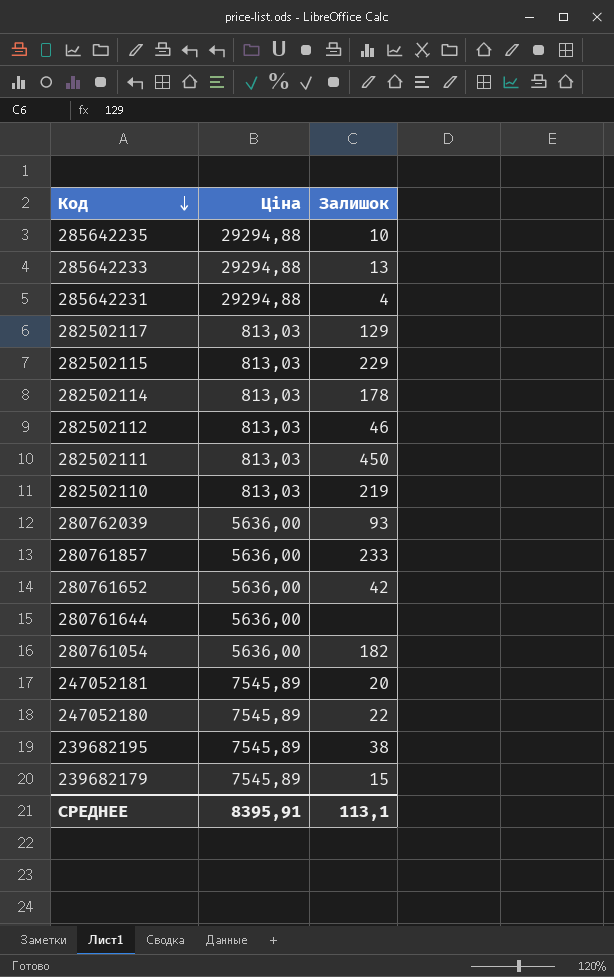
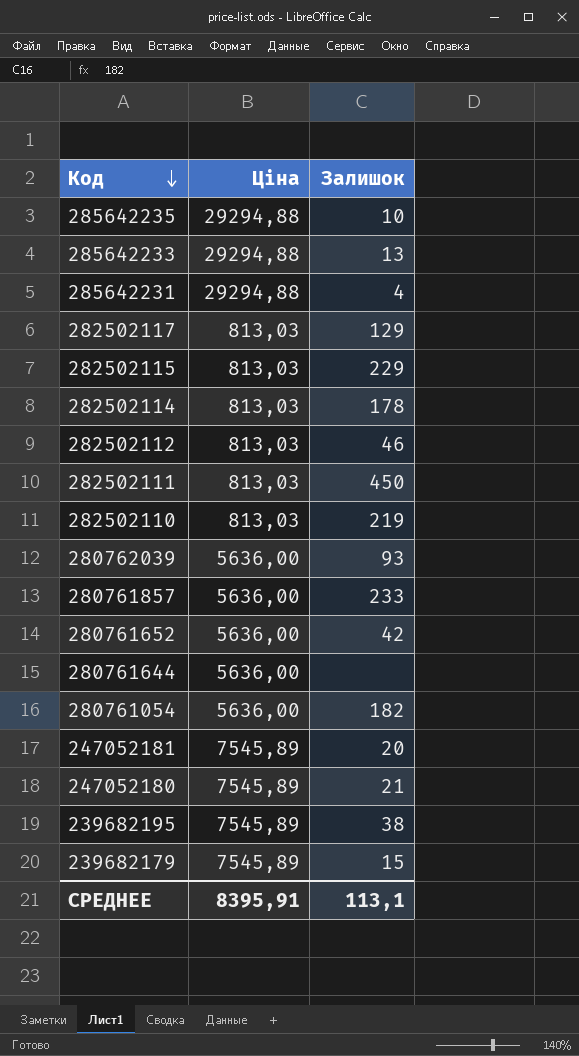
247052180 | Залишок: 22 -> 21

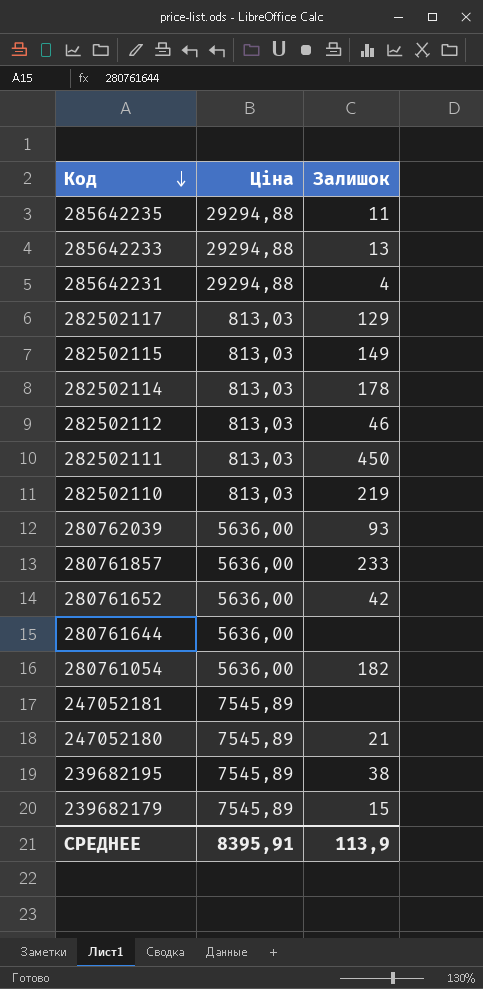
285642235 | Залишок: 10 -> 11
282502115 | Залишок: 229 -> 149
247052181 | Залишок: 20 -> none
СРЕДНЕЕ | Залишок: 113,1 -> 113,9

